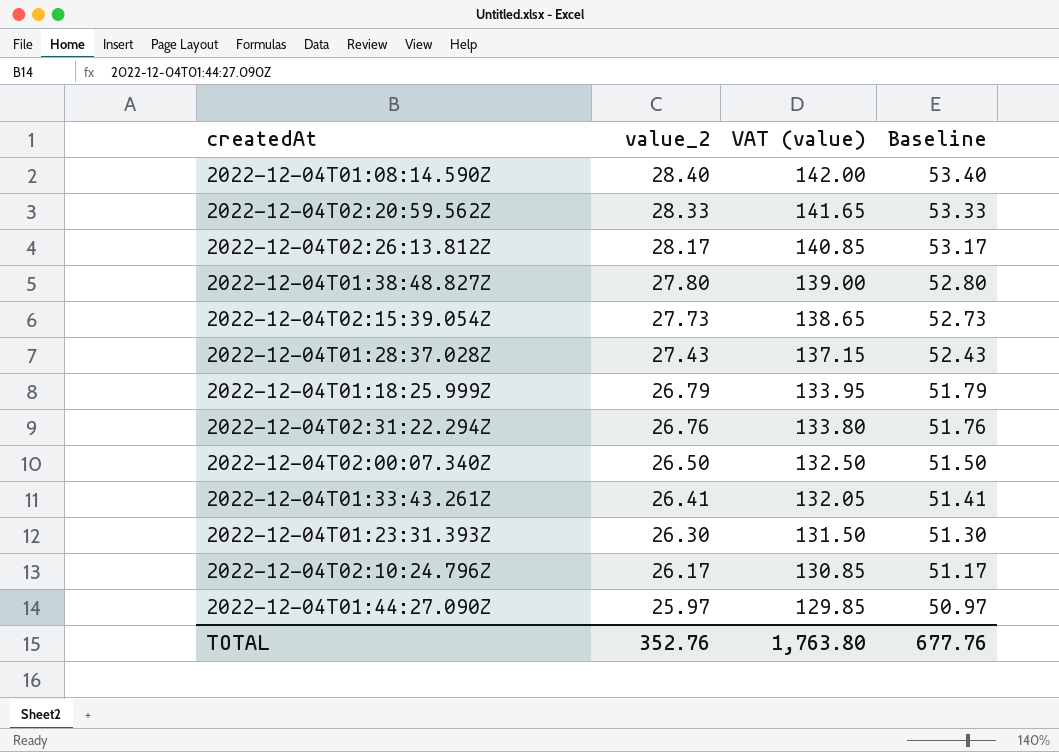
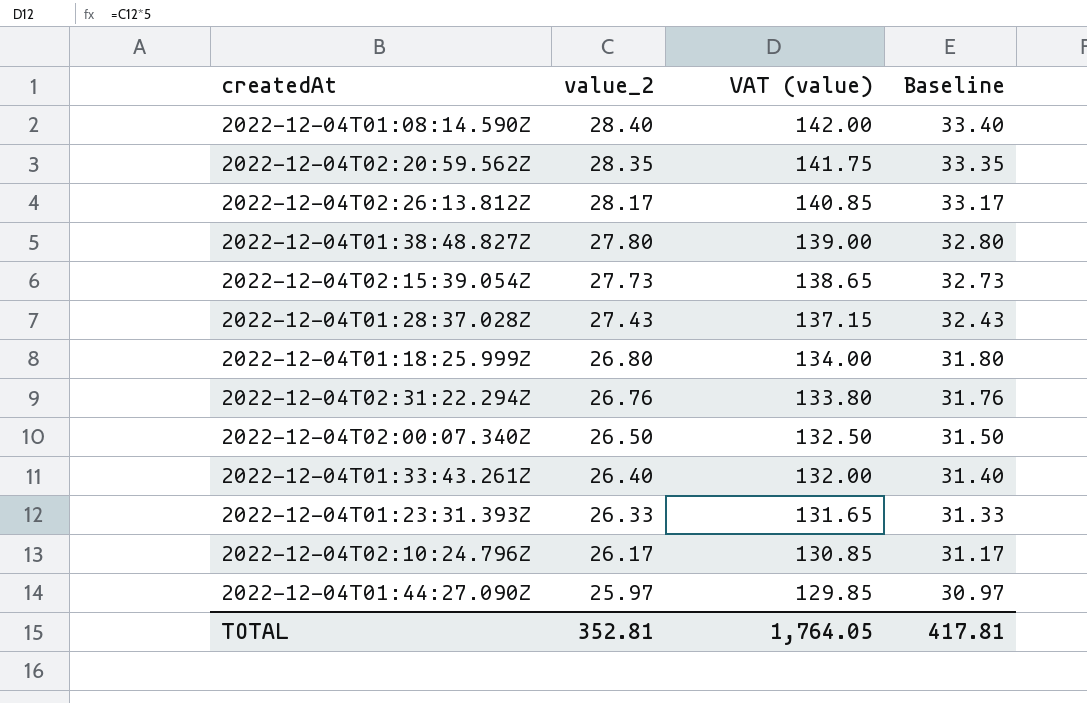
column Baseline | formula: [value_2] + 25 -> [value_2] + 5
2022-12-04T02:20:59.562Z | value_2: 28.33 -> 28.35
2022-12-04T02:20:59.562Z | VAT (value): 141.65 -> 141.75
2022-12-04T01:18:25.999Z | value_2: 26.79 -> 26.80
2022-12-04T01:18:25.999Z | VAT (value): 133.95 -> 134.00
2022-12-04T01:33:43.261Z | value_2: 26.41 -> 26.40
2022-12-04T01:33:43.261Z | VAT (value): 132.05 -> 132.00
2022-12-04T01:23:31.393Z | value_2: 26.30 -> 26.33
2022-12-04T01:23:31.393Z | VAT (value): 131.50 -> 131.65
TOTAL | value_2: 352.76 -> 352.81
TOTAL | VAT (value): 1,763.80 -> 1,764.05
TOTAL | Baseline: 677.76 -> 417.81

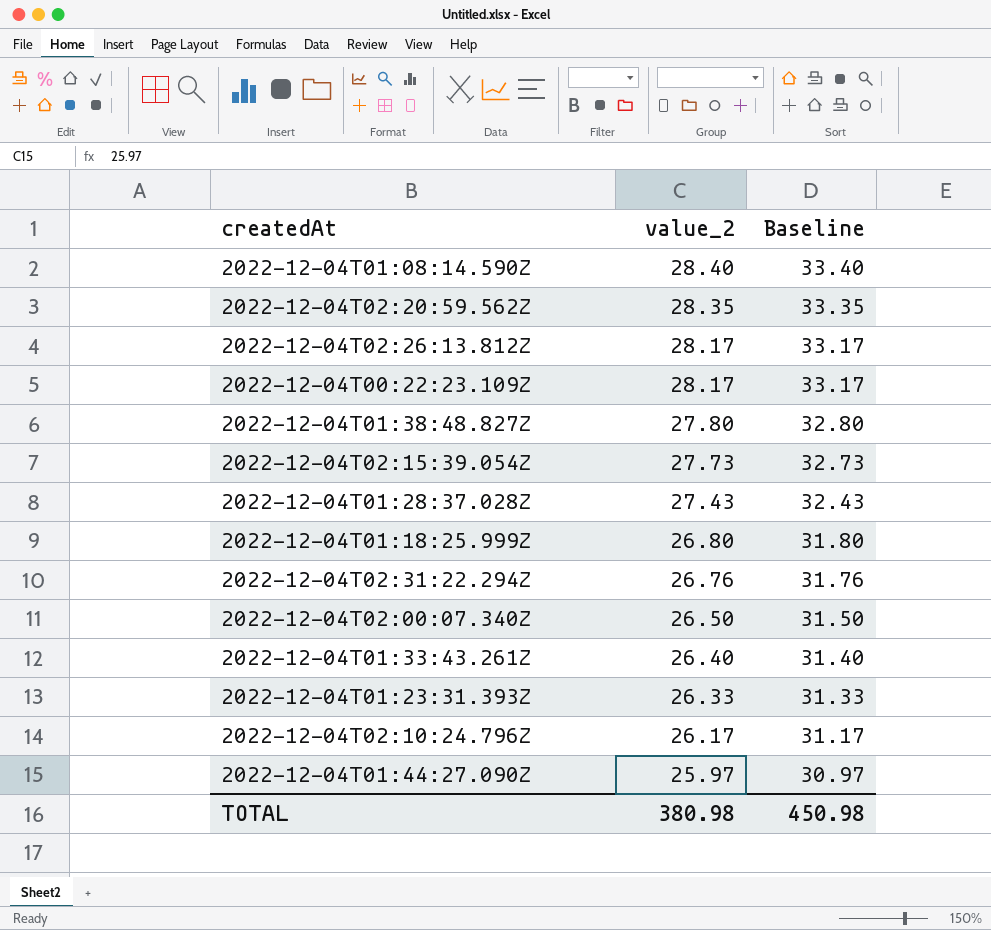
column VAT (value) | formula: [value_2] * 5 -> none
row 2022-12-04T00:22:23.109Z: none -> 28.17 | 33.17
TOTAL | value_2: 352.81 -> 380.98
TOTAL | Baseline: 417.81 -> 450.98

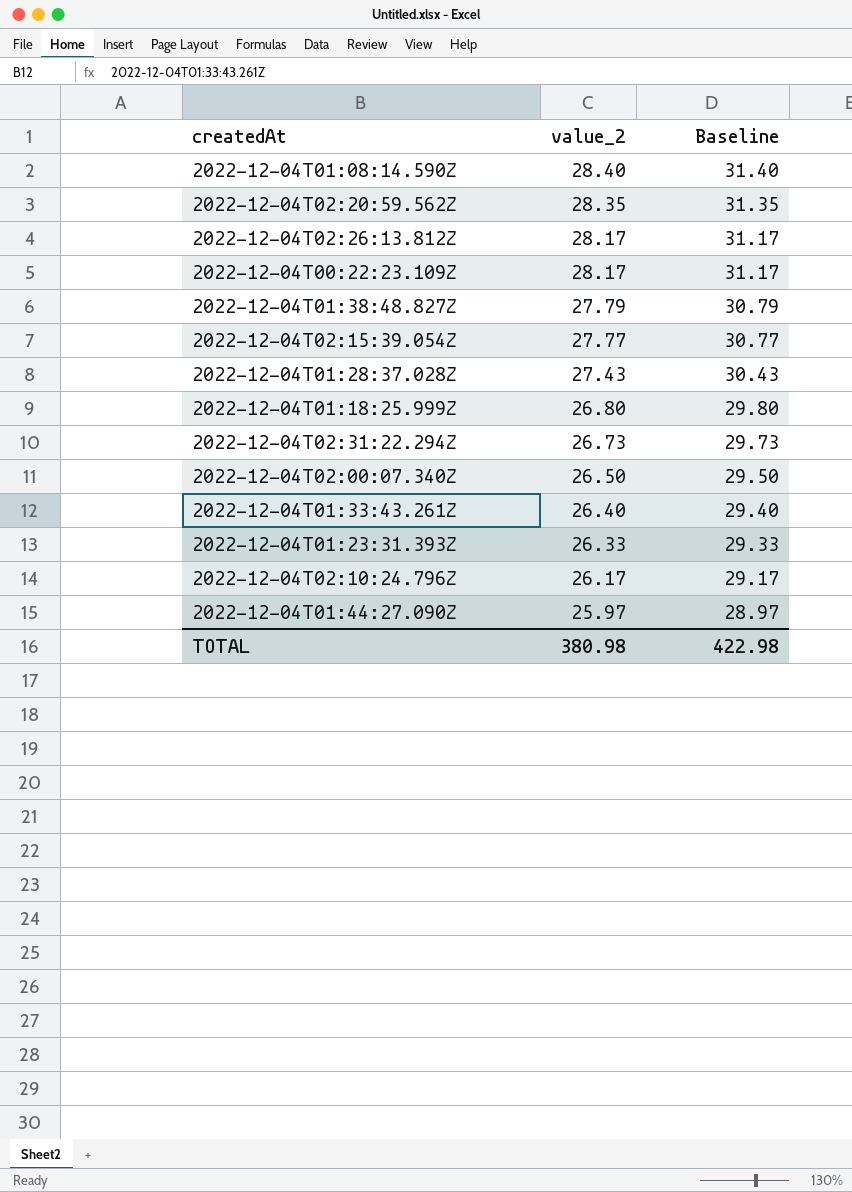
column Baseline | formula: [value_2] + 5 -> [value_2] + 3
2022-12-04T01:38:48.827Z | value_2: 27.80 -> 27.79
2022-12-04T02:15:39.054Z | value_2: 27.73 -> 27.77
2022-12-04T02:31:22.294Z | value_2: 26.76 -> 26.73
TOTAL | Baseline: 450.98 -> 422.98

